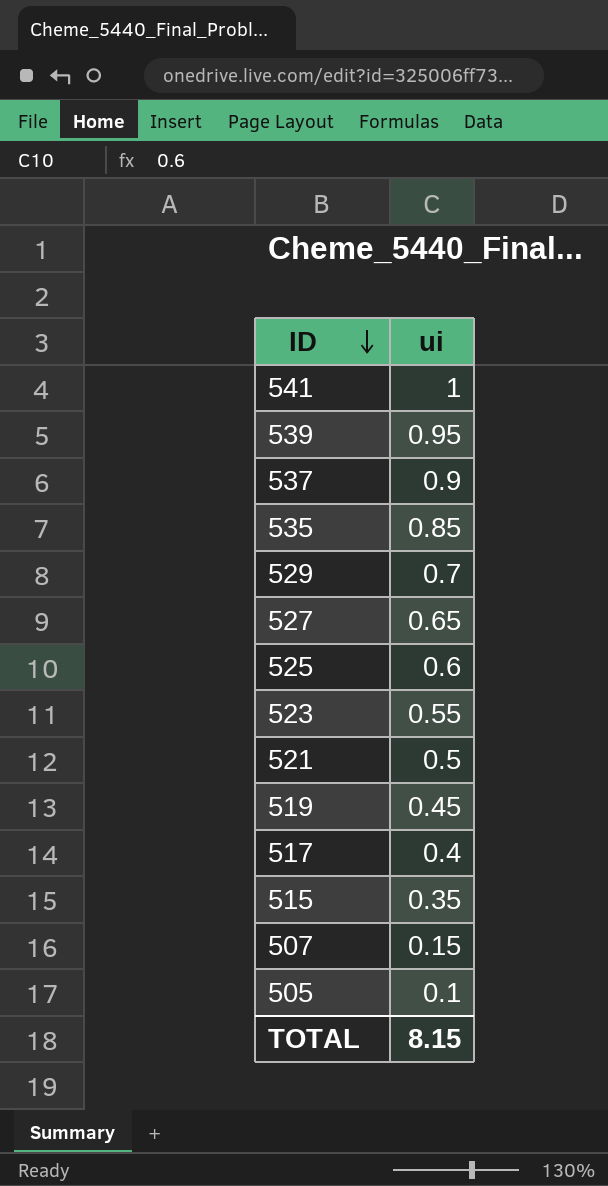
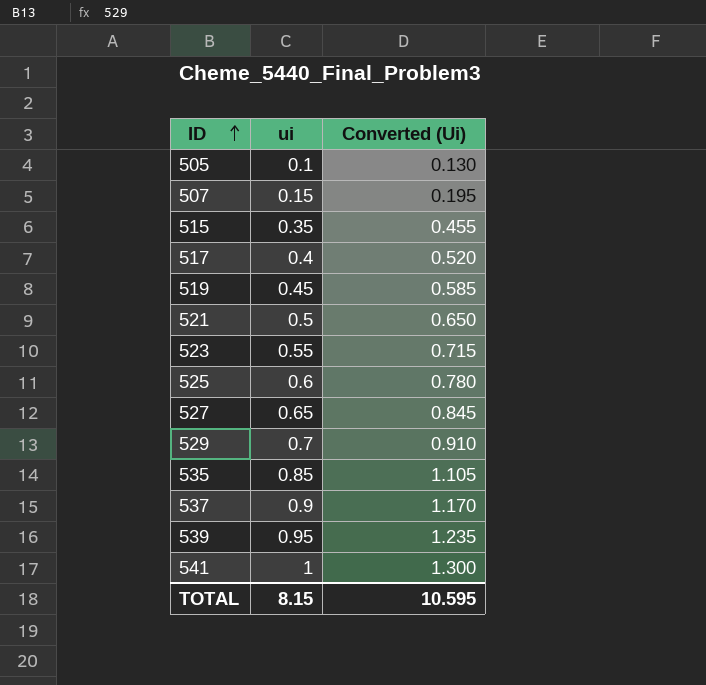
row order: ID descending -> ID ascending
column Converted (Ui) | formula: none -> [ui] * 1.3

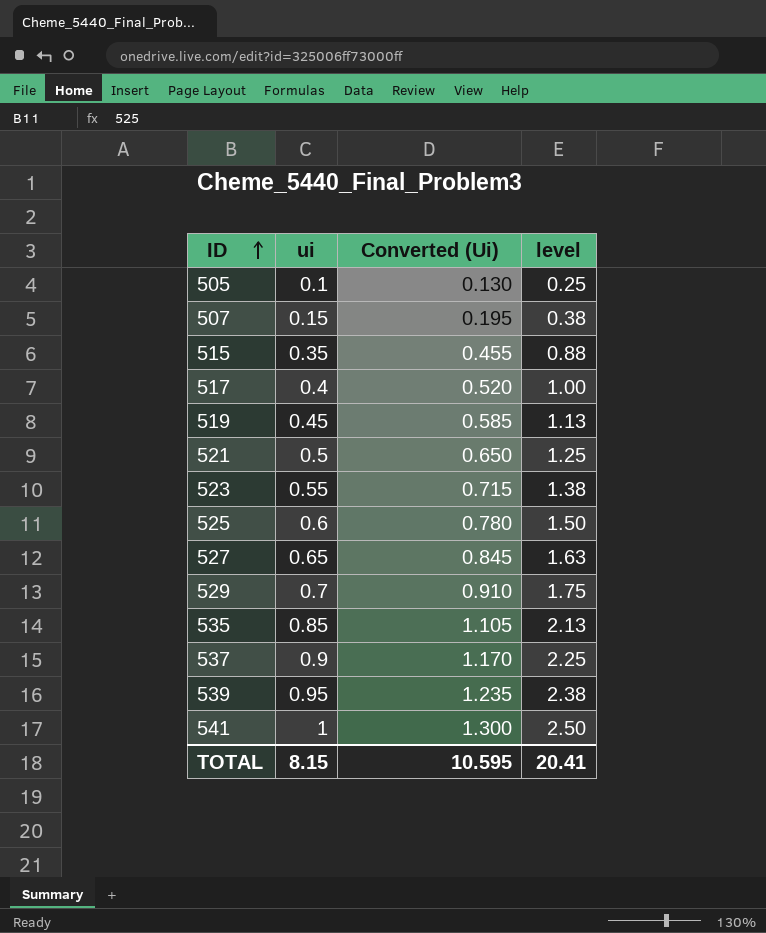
column level | formula: none -> [ui] * 2.5

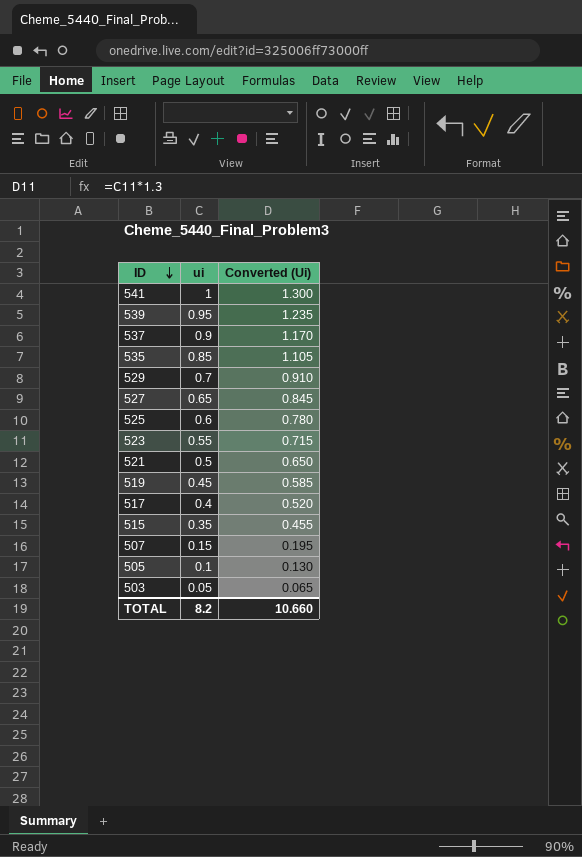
row order: ID ascending -> ID descending
column level | formula: [ui] * 2.5 -> none
row 503: none -> 0.05 | 0.065
TOTAL | ui: 8.15 -> 8.2
TOTAL | Converted (Ui): 10.595 -> 10.660

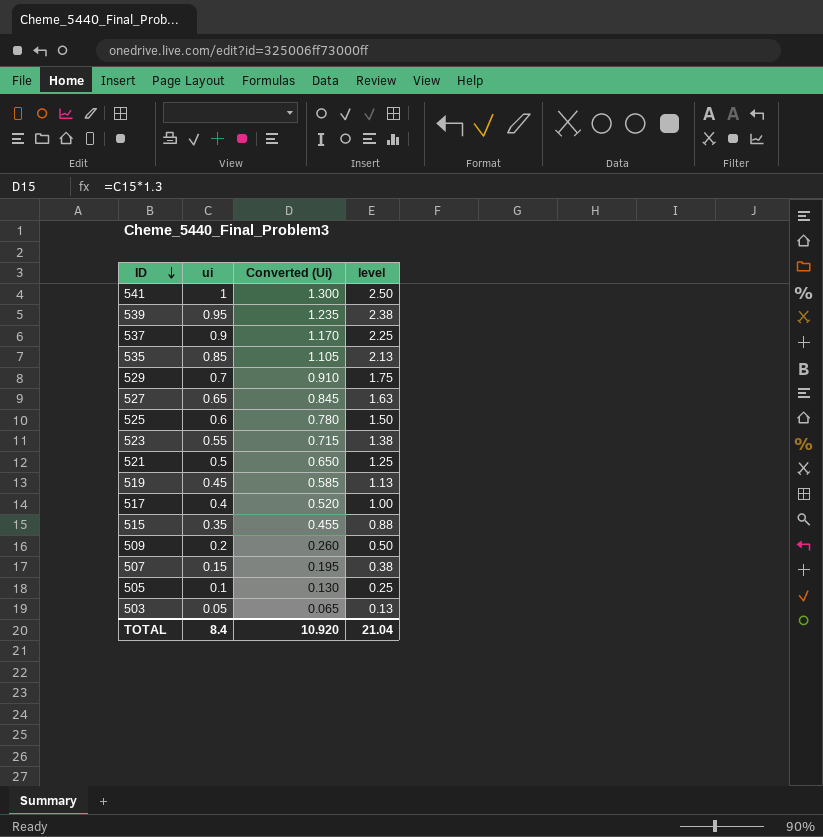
column level | formula: none -> [ui] * 2.5
row 509: none -> 0.2 | 0.260 | 0.50
TOTAL | ui: 8.2 -> 8.4
TOTAL | Converted (Ui): 10.660 -> 10.920

